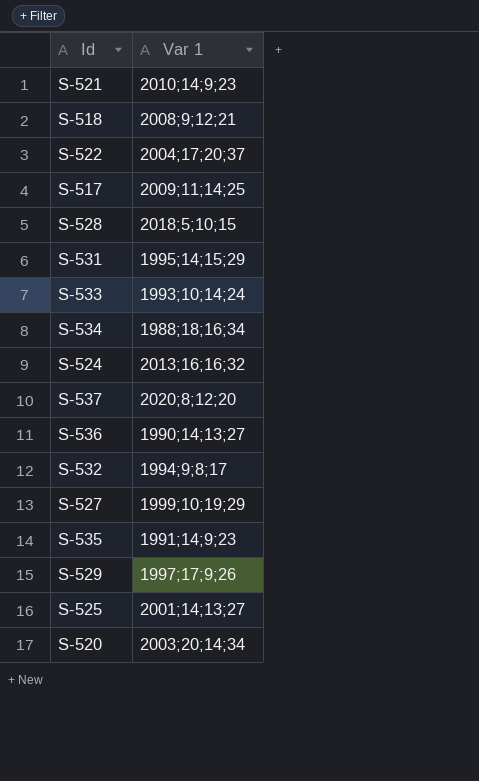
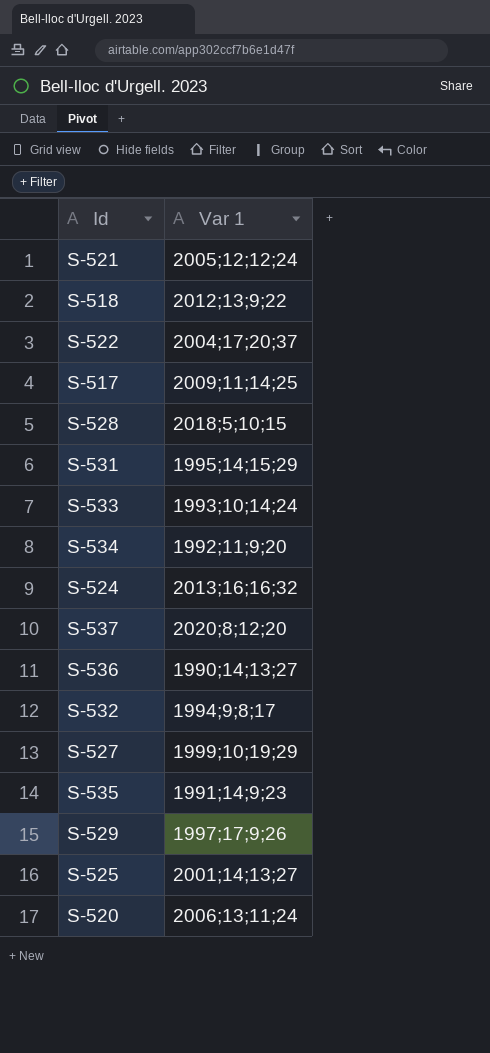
S-521 | Var 1: 2010;14;9;23 -> 2005;12;12;24
S-518 | Var 1: 2008;9;12;21 -> 2012;13;9;22
S-534 | Var 1: 1988;18;16;34 -> 1992;11;9;20
S-520 | Var 1: 2003;20;14;34 -> 2006;13;11;24

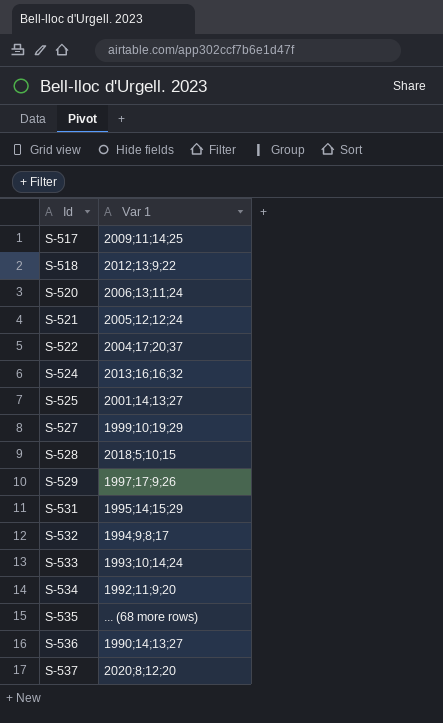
row order: none -> Id ascending
S-535 | Var 1: 1991;14;9;23 -> ... (68 more rows)

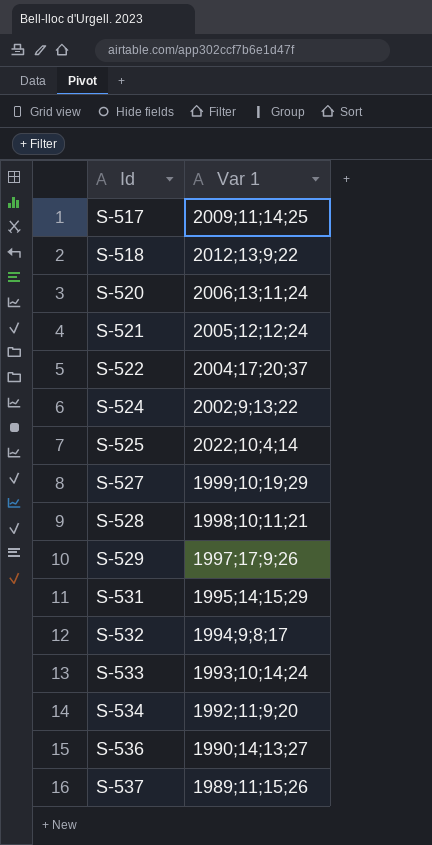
row S-535: ... (68 more rows) -> none
S-524 | Var 1: 2013;16;16;32 -> 2002;9;13;22
S-525 | Var 1: 2001;14;13;27 -> 2022;10;4;14
S-528 | Var 1: 2018;5;10;15 -> 1998;10;11;21
S-537 | Var 1: 2020;8;12;20 -> 1989;11;15;26

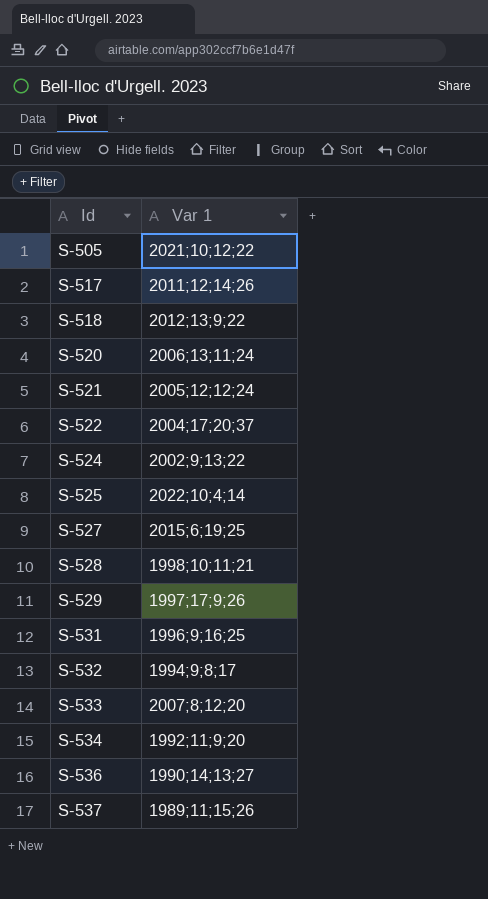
row S-505: none -> 2021;10;12;22
S-517 | Var 1: 2009;11;14;25 -> 2011;12;14;26
S-527 | Var 1: 1999;10;19;29 -> 2015;6;19;25
S-531 | Var 1: 1995;14;15;29 -> 1996;9;16;25
S-533 | Var 1: 1993;10;14;24 -> 2007;8;12;20

